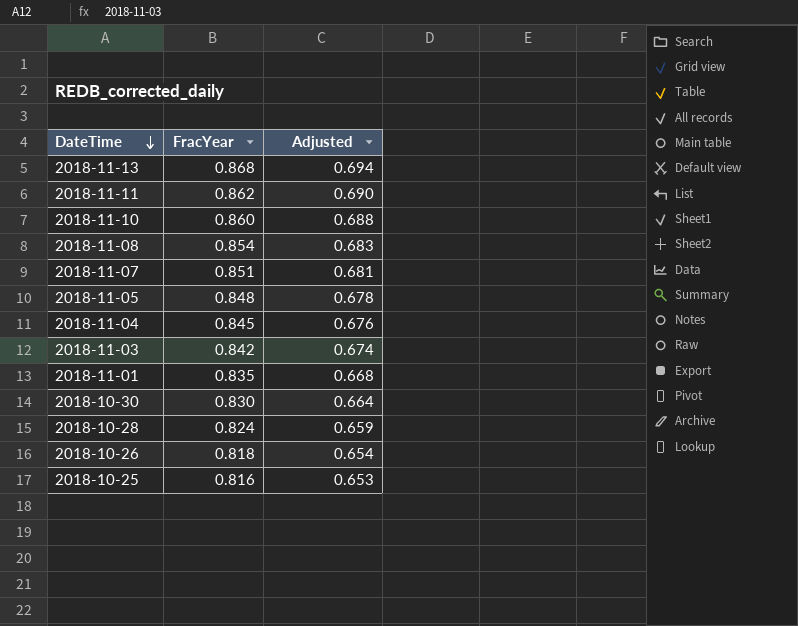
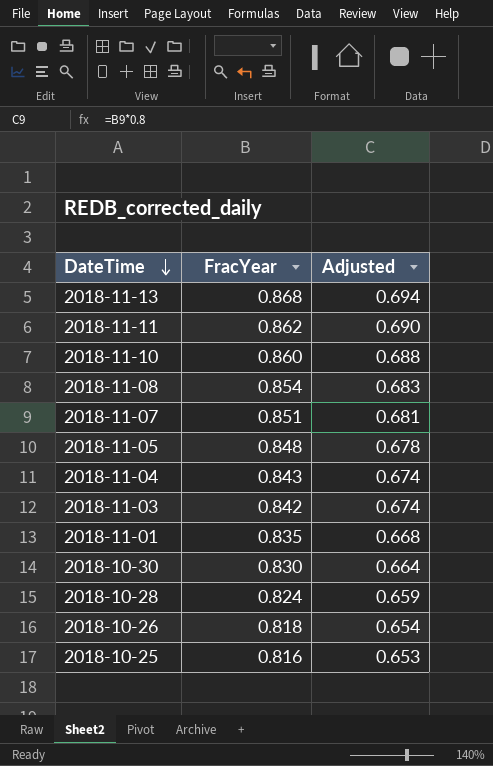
2018-11-04 | FracYear: 0.845 -> 0.843
2018-11-04 | Adjusted: 0.676 -> 0.674

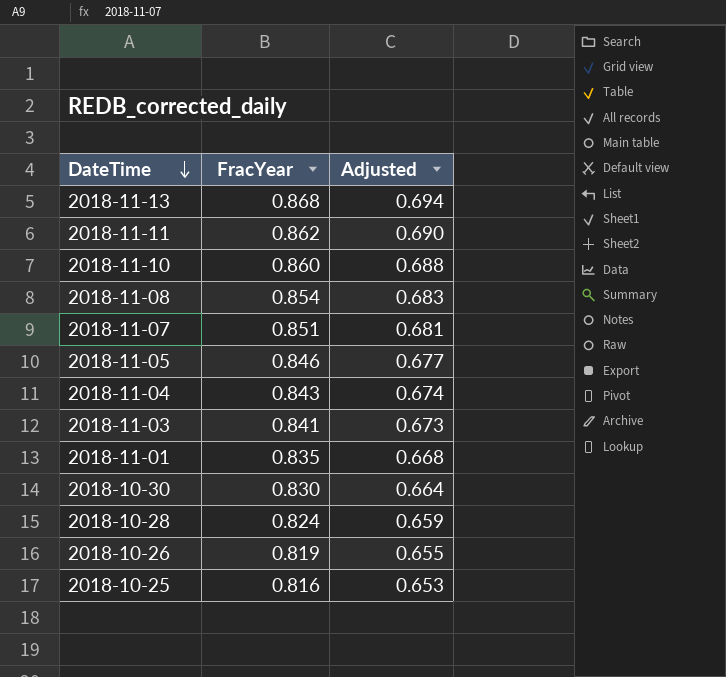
2018-11-05 | FracYear: 0.848 -> 0.846
2018-11-05 | Adjusted: 0.678 -> 0.677
2018-11-03 | FracYear: 0.842 -> 0.841
2018-11-03 | Adjusted: 0.674 -> 0.673
2018-10-26 | FracYear: 0.818 -> 0.819
2018-10-26 | Adjusted: 0.654 -> 0.655

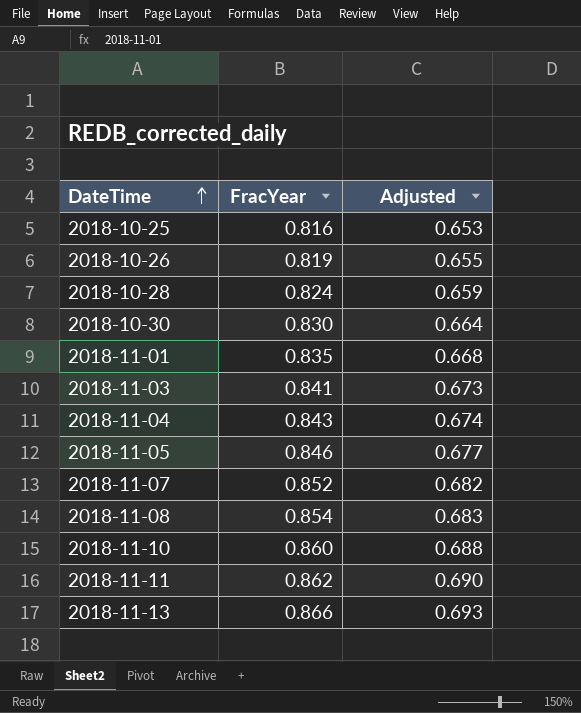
row order: DateTime descending -> DateTime ascending
2018-11-07 | FracYear: 0.851 -> 0.852
2018-11-07 | Adjusted: 0.681 -> 0.682
2018-11-13 | FracYear: 0.868 -> 0.866
2018-11-13 | Adjusted: 0.694 -> 0.693

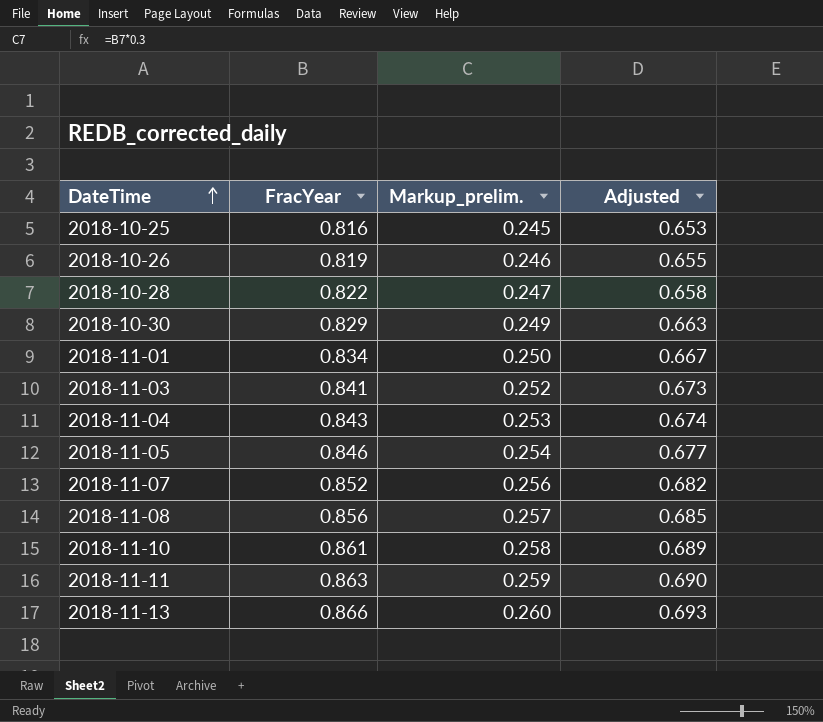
column Markup_prelim. | formula: none -> [FracYear] * 0.3
2018-10-28 | FracYear: 0.824 -> 0.822
2018-10-28 | Adjusted: 0.659 -> 0.658
2018-10-30 | FracYear: 0.830 -> 0.829
2018-10-30 | Adjusted: 0.664 -> 0.663
2018-11-01 | FracYear: 0.835 -> 0.834
2018-11-01 | Adjusted: 0.668 -> 0.667
2018-11-08 | FracYear: 0.854 -> 0.856
2018-11-08 | Adjusted: 0.683 -> 0.685
2018-11-10 | FracYear: 0.860 -> 0.861
2018-11-10 | Adjusted: 0.688 -> 0.689
2018-11-11 | FracYear: 0.862 -> 0.863

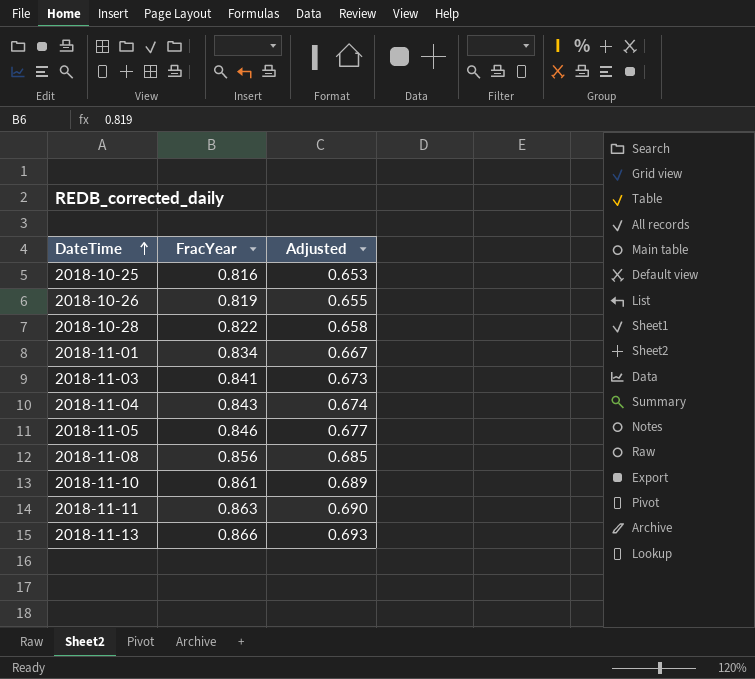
column Markup_prelim. | formula: [FracYear] * 0.3 -> none
row 2018-10-30: 0.829 | 0.249 | 0.663 -> none
row 2018-11-07: 0.852 | 0.256 | 0.682 -> none

